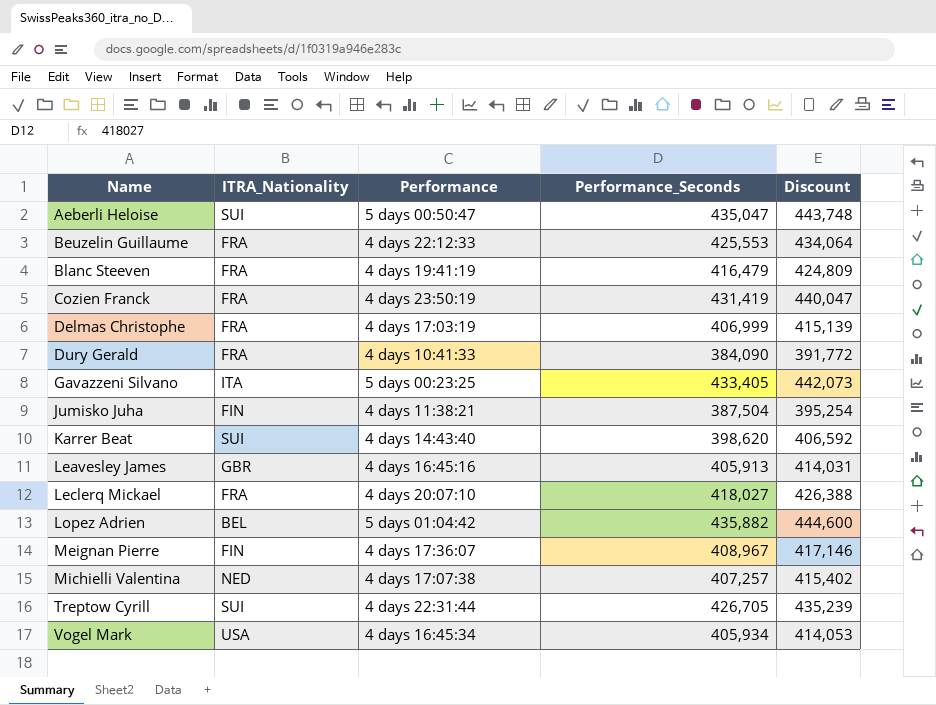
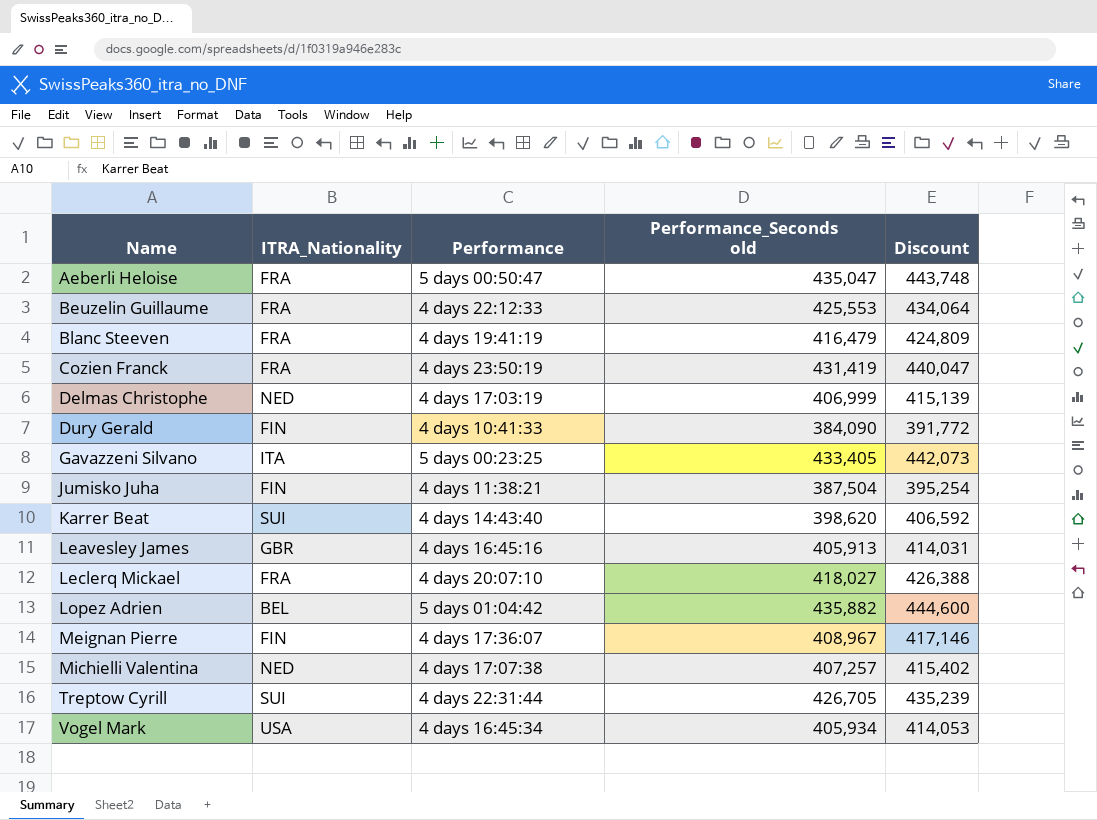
column name: Performance_Seconds -> Performance_Seconds old
Aeberli Heloise | ITRA_Nationality: SUI -> FRA
Delmas Christophe | ITRA_Nationality: FRA -> NED
Dury Gerald | ITRA_Nationality: FRA -> FIN

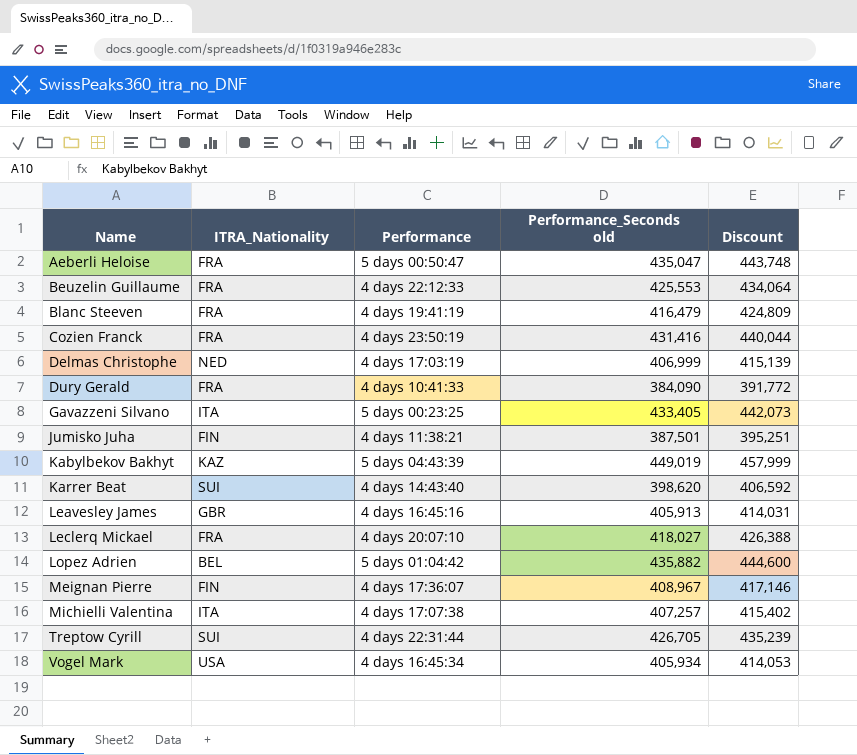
Cozien Franck | Performance_Seconds old: 431,419 -> 431,416
Cozien Franck | Discount: 440,047 -> 440,044
Dury Gerald | ITRA_Nationality: FIN -> FRA
Jumisko Juha | Performance_Seconds old: 387,504 -> 387,501
Jumisko Juha | Discount: 395,254 -> 395,251
row Kabylbekov Bakhyt: none -> KAZ | 5 days 04:43:39 | 449,019 | 457,999
Michielli Valentina | ITRA_Nationality: NED -> ITA

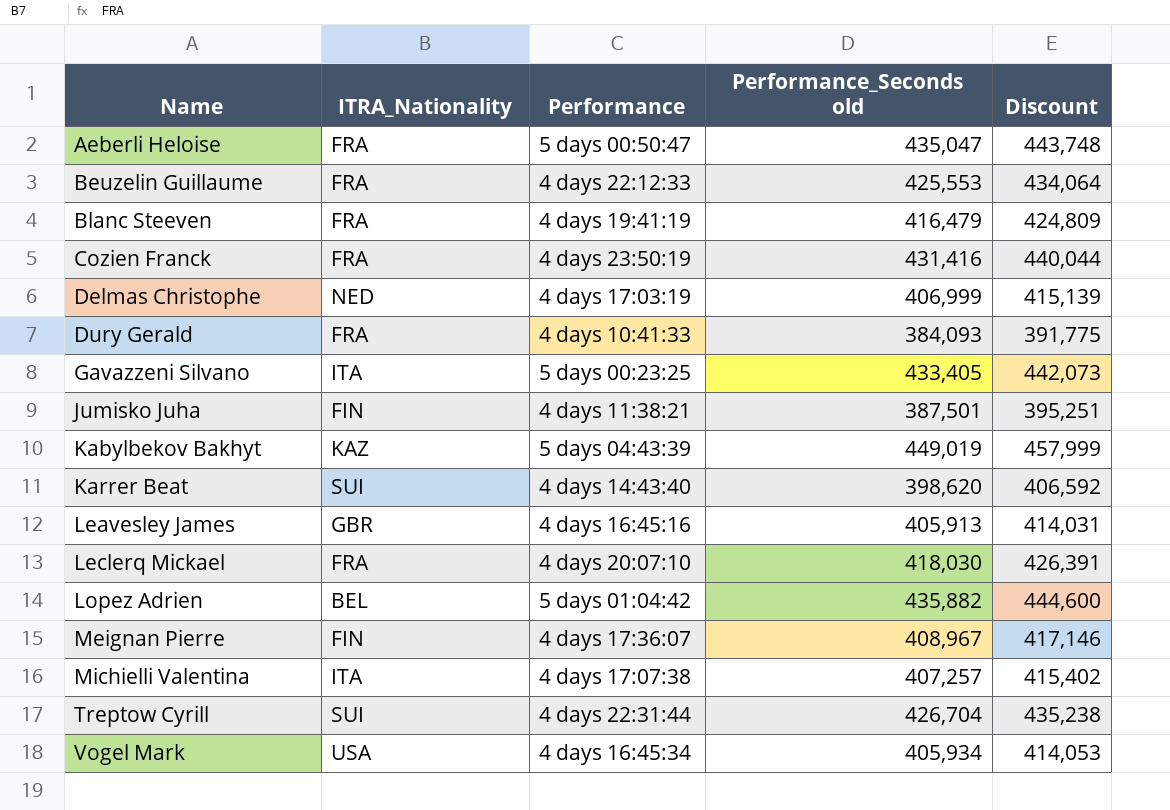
Dury Gerald | Performance_Seconds old: 384,090 -> 384,093
Dury Gerald | Discount: 391,772 -> 391,775
Leclerq Mickael | Performance_Seconds old: 418,027 -> 418,030
Leclerq Mickael | Discount: 426,388 -> 426,391
Treptow Cyrill | Performance_Seconds old: 426,705 -> 426,704
Treptow Cyrill | Discount: 435,239 -> 435,238

